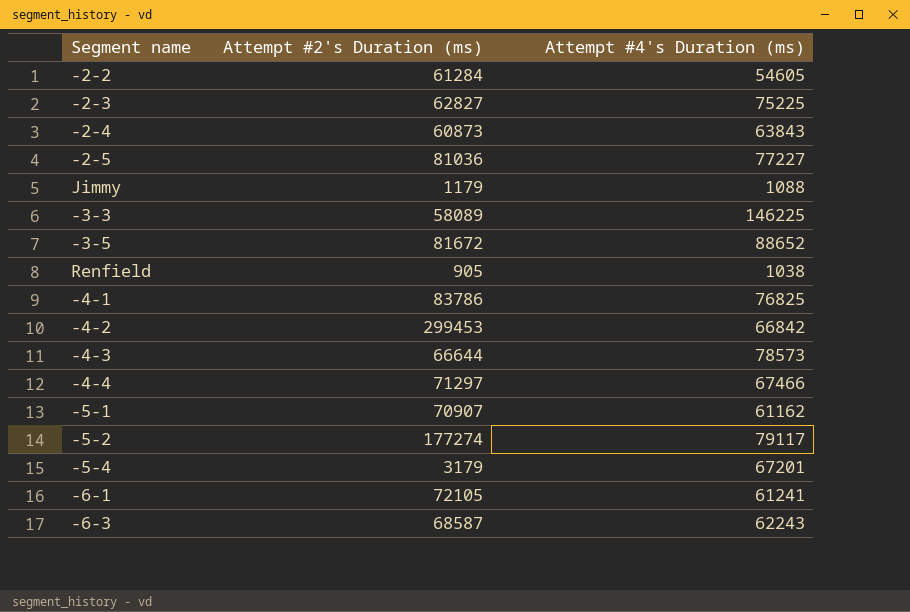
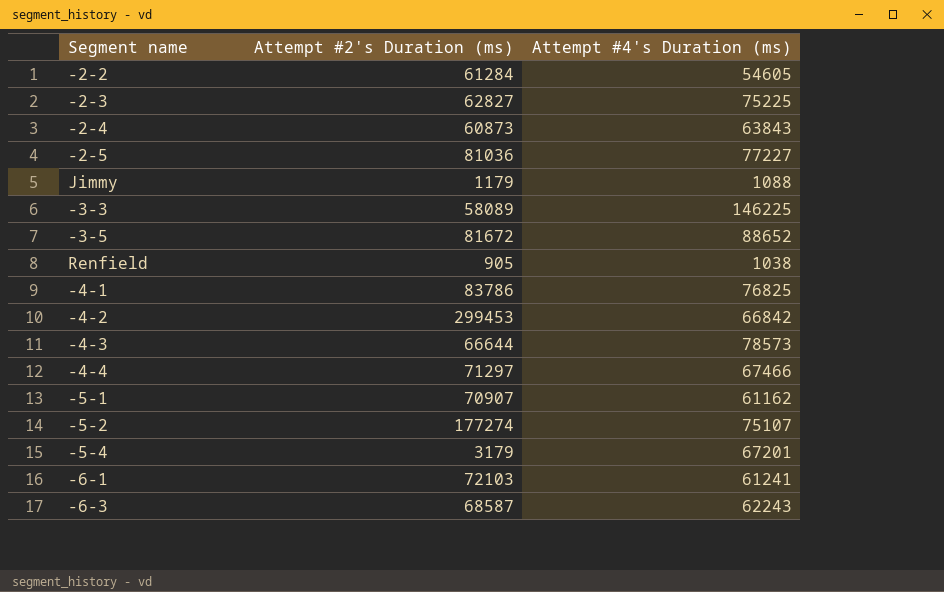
-5-2 | Attempt #4's Duration (ms): 79117 -> 75107
-6-1 | Attempt #2's Duration (ms): 72105 -> 72103

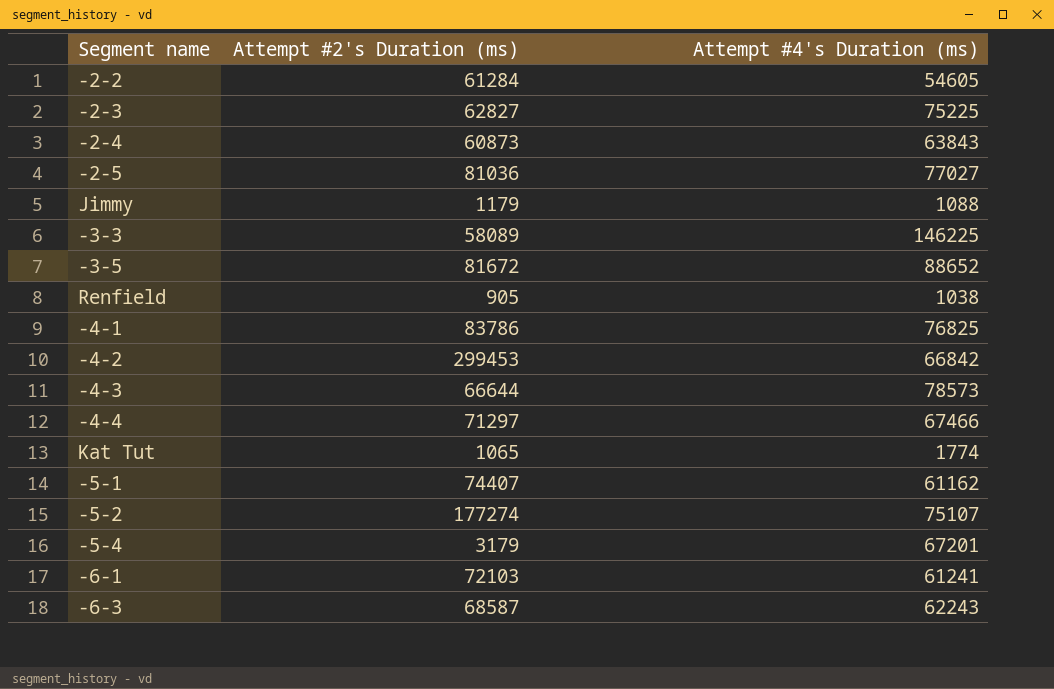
-2-5 | Attempt #4's Duration (ms): 77227 -> 77027
row Kat Tut: none -> 1065 | 1774
-5-1 | Attempt #2's Duration (ms): 70907 -> 74407

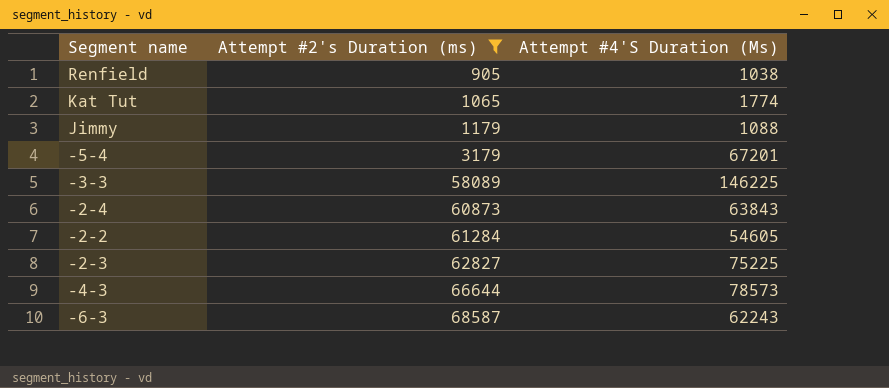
filter: none -> Attempt #2's Duration (ms) <= 68587
row order: none -> Attempt #2's Duration (ms) ascending
column name: Attempt #4's Duration (ms) -> Attempt #4'S Duration (Ms)

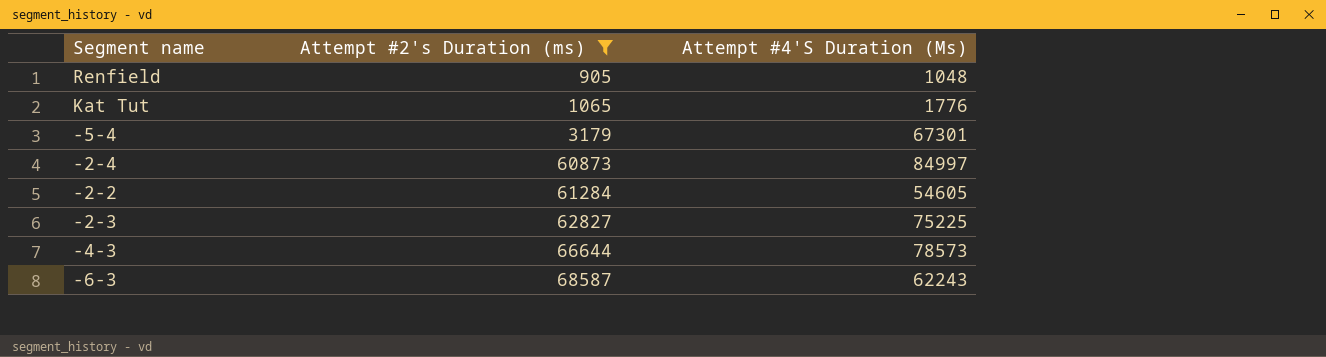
row Jimmy: 1179 | 1088 -> none
row -3-3: 58089 | 146225 -> none
Renfield | Attempt #4'S Duration (Ms): 1038 -> 1048
Kat Tut | Attempt #4'S Duration (Ms): 1774 -> 1776
-5-4 | Attempt #4'S Duration (Ms): 67201 -> 67301
-2-4 | Attempt #4'S Duration (Ms): 63843 -> 84997

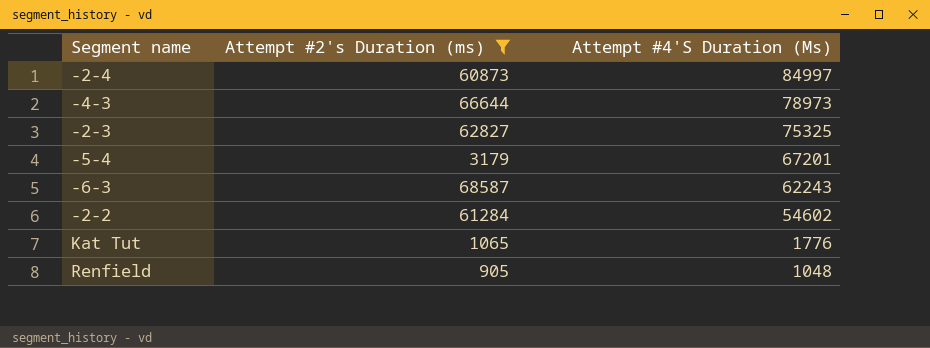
row order: Attempt #2's Duration (ms) ascending -> Attempt #4'S Duration (Ms) descending
-4-3 | Attempt #4'S Duration (Ms): 78573 -> 78973
-2-3 | Attempt #4'S Duration (Ms): 75225 -> 75325
-5-4 | Attempt #4'S Duration (Ms): 67301 -> 67201
-2-2 | Attempt #4'S Duration (Ms): 54605 -> 54602

